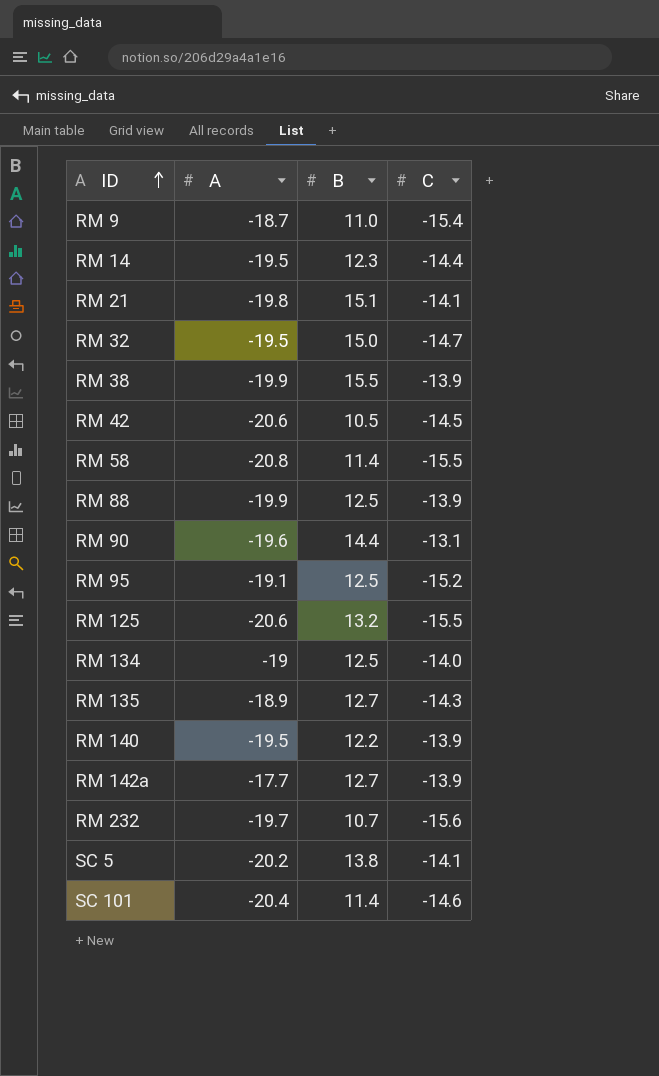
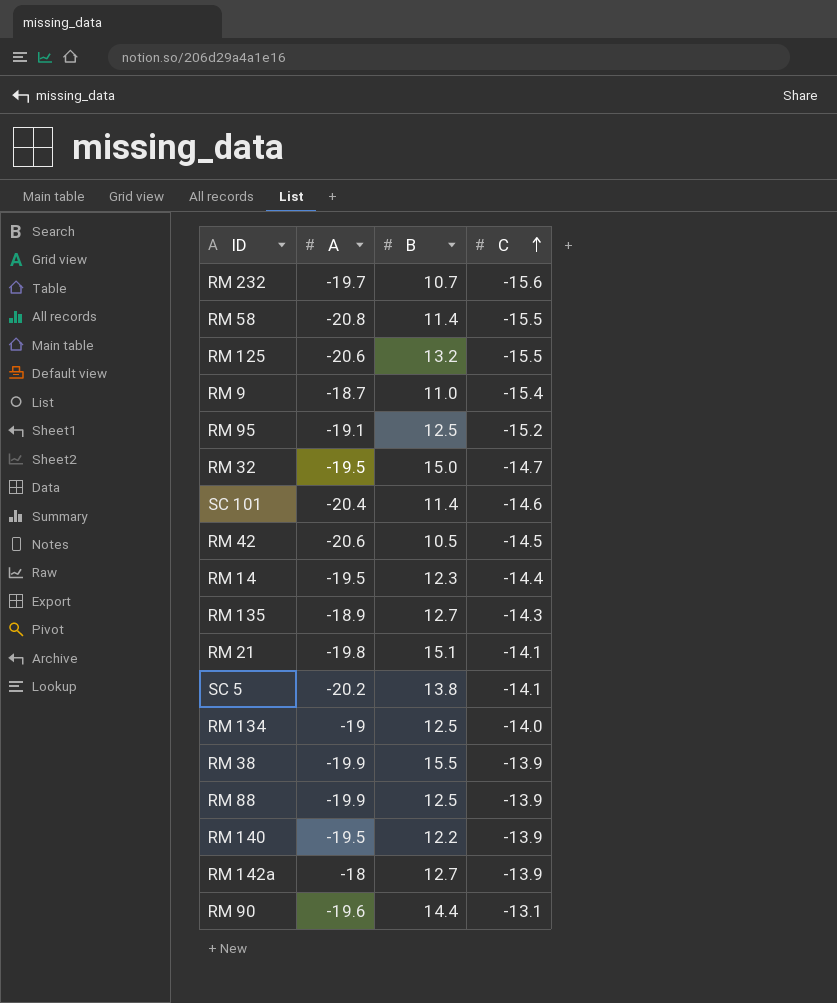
row order: ID ascending -> C ascending
RM 142a | A: -17.7 -> -18

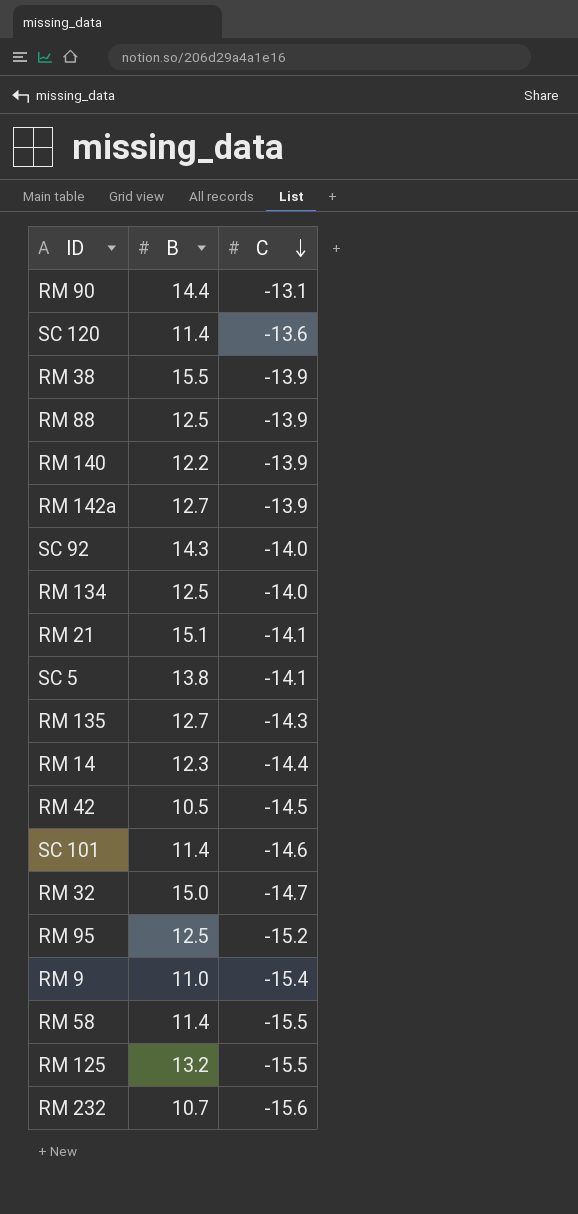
row order: C ascending -> C descending
column A | position: 2 -> none
row SC 120: none -> 11.4 | -13.6
row SC 92: none -> 14.3 | -14.0

